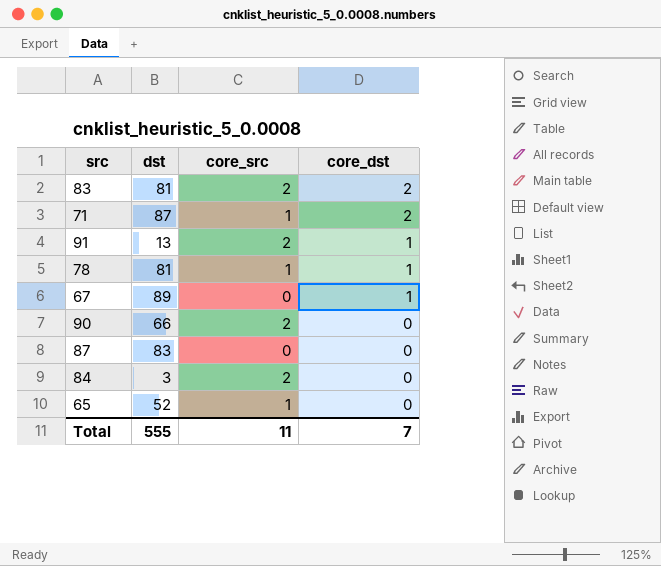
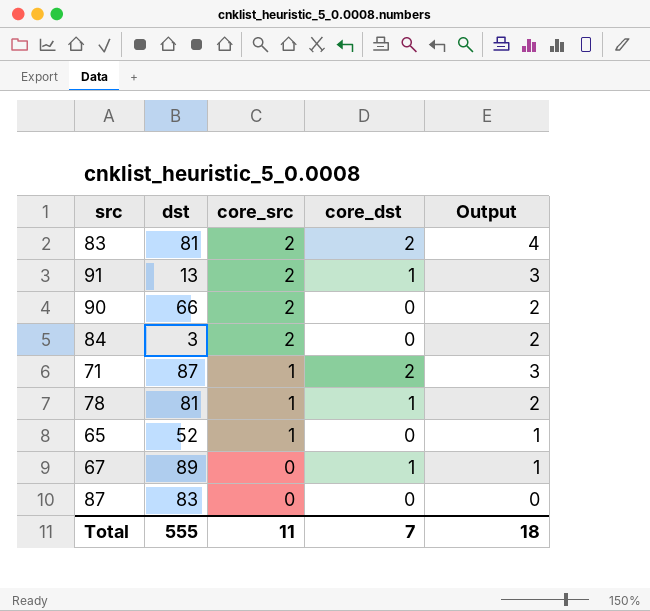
row order: core_dst descending -> core_src descending
column Output | formula: none -> [core_src] + [core_dst]

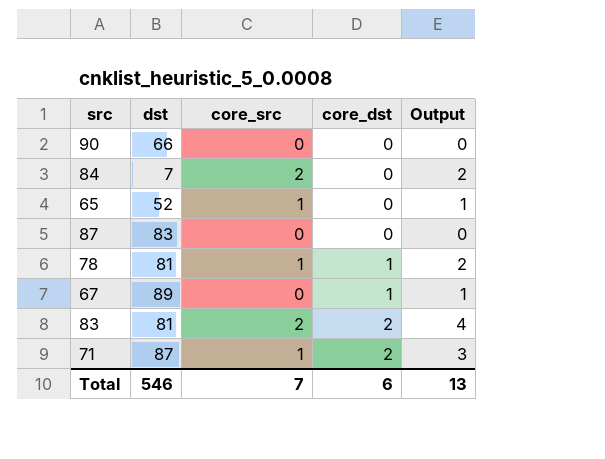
row order: core_src descending -> core_dst ascending
row 91: 13 | 2 | 1 | 3 -> none
90 | core_src: 2 -> 0
90 | Output: 2 -> 0
84 | dst: 3 -> 7
Total | dst: 555 -> 546
Total | core_src: 11 -> 7
Total | core_dst: 7 -> 6
Total | Output: 18 -> 13

